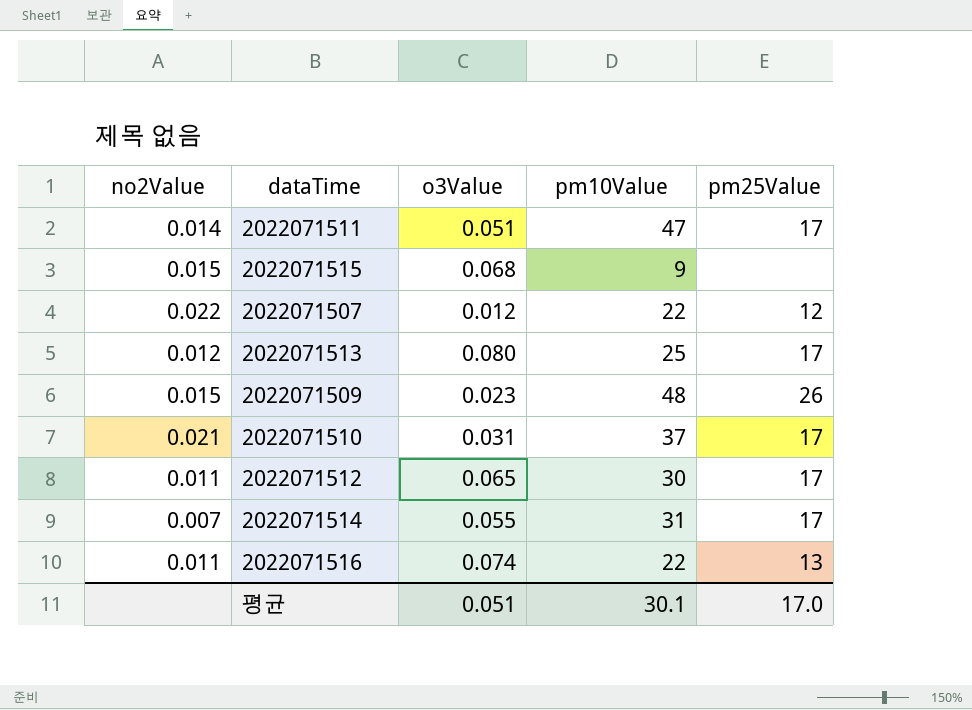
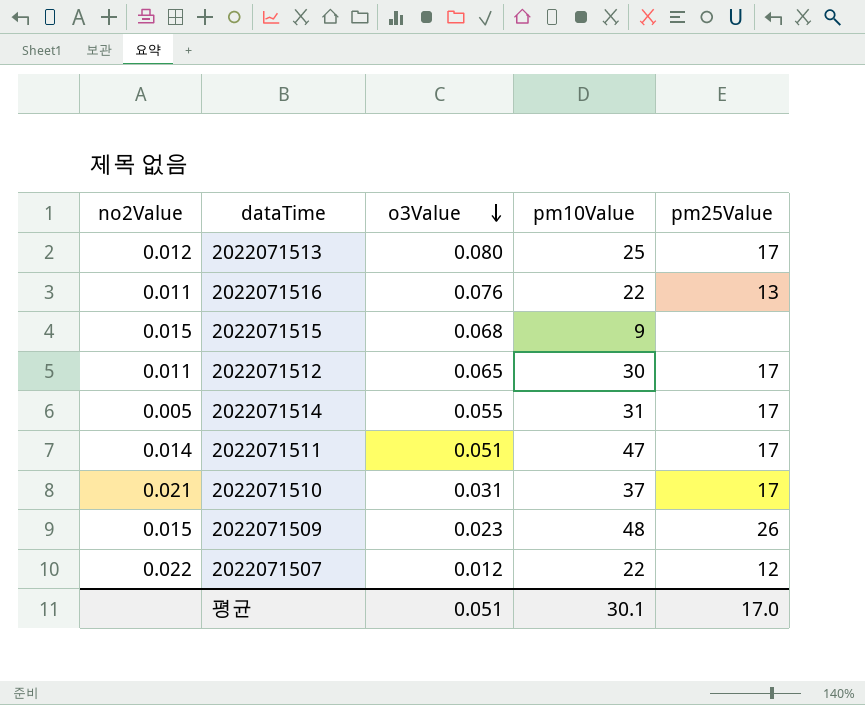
row order: none -> o3Value descending
2022071516 | o3Value: 0.074 -> 0.076
2022071514 | no2Value: 0.007 -> 0.005

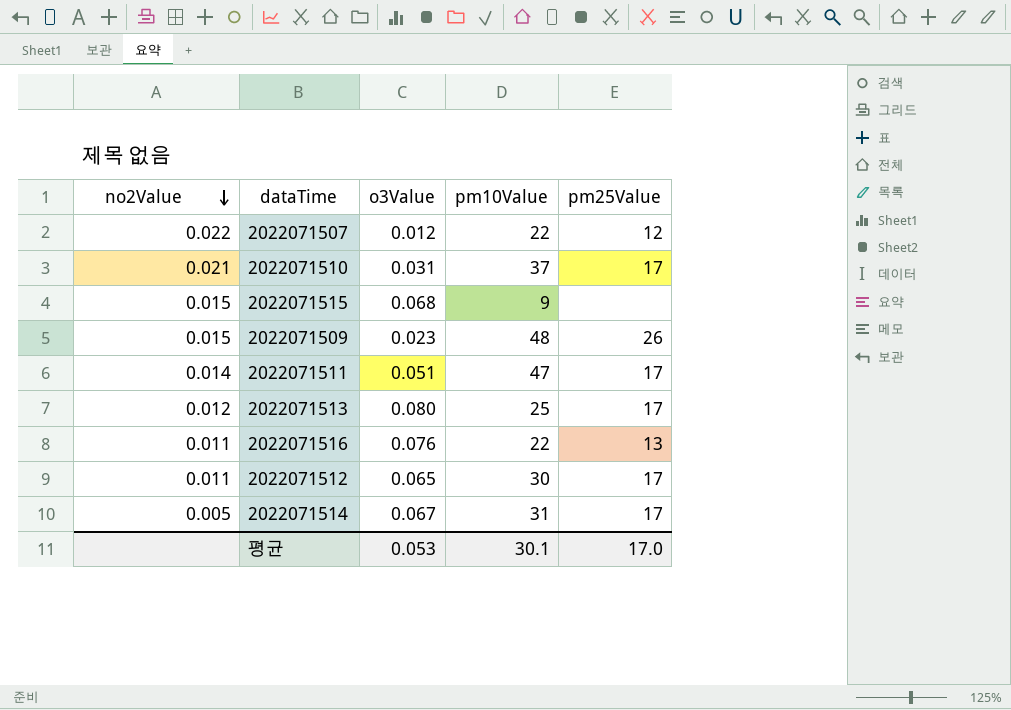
row order: o3Value descending -> no2Value descending
2022071514 | o3Value: 0.055 -> 0.067
평균 | o3Value: 0.051 -> 0.053

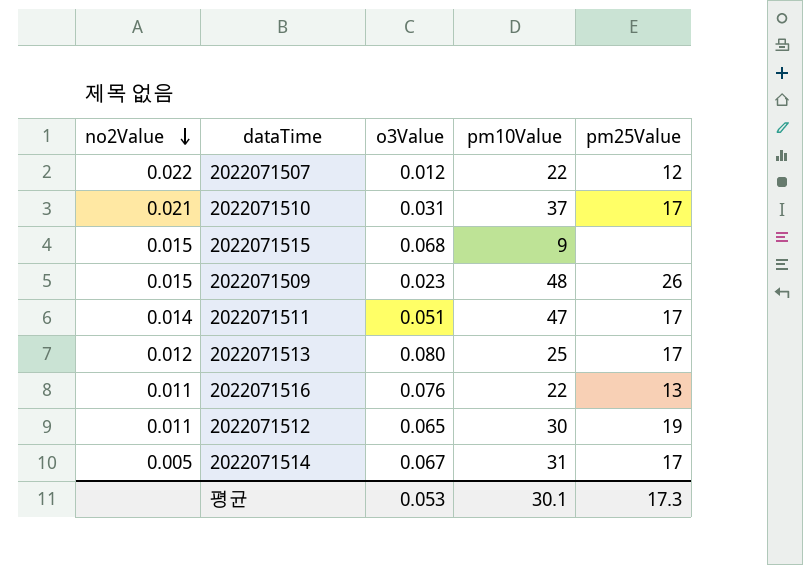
2022071512 | pm25Value: 17 -> 19
평균 | pm25Value: 17.0 -> 17.3

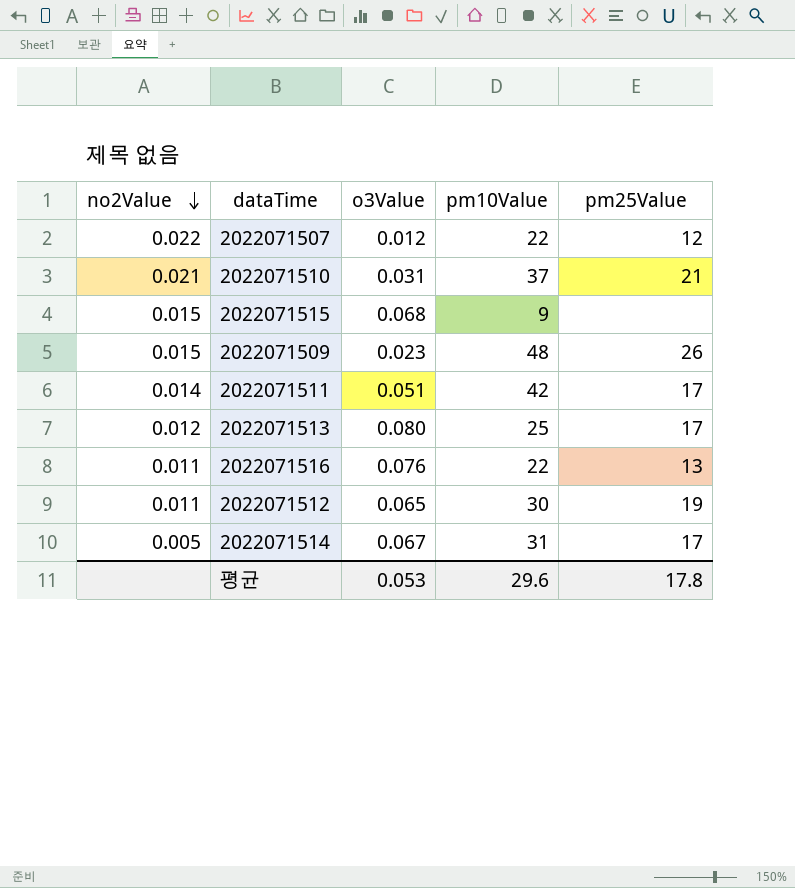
2022071510 | pm25Value: 17 -> 21
2022071511 | pm10Value: 47 -> 42
평균 | pm10Value: 30.1 -> 29.6
평균 | pm25Value: 17.3 -> 17.8

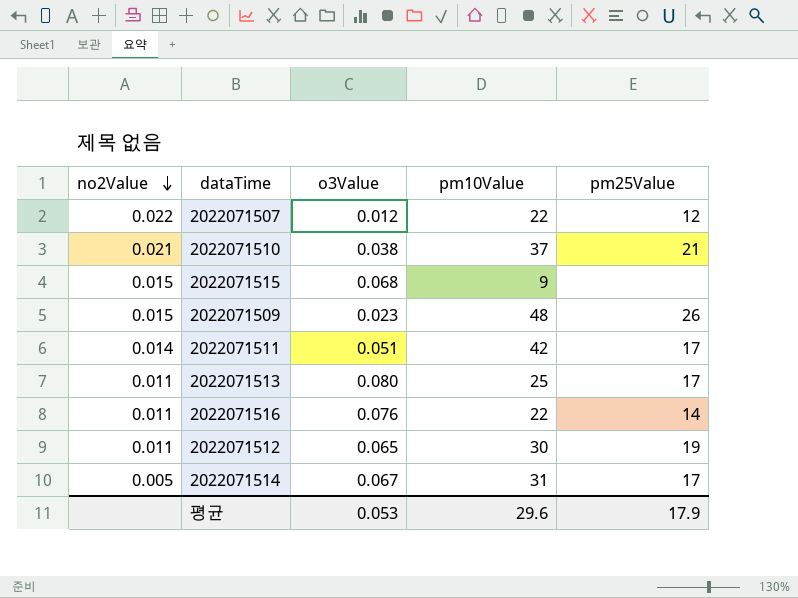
2022071510 | o3Value: 0.031 -> 0.038
2022071513 | no2Value: 0.012 -> 0.011
2022071516 | pm25Value: 13 -> 14
평균 | pm25Value: 17.8 -> 17.9

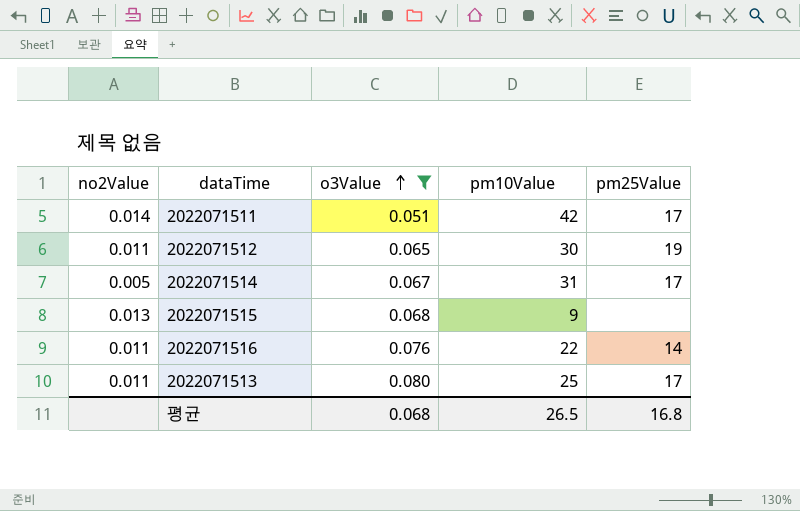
filter: none -> o3Value >= 0.051
row order: no2Value descending -> o3Value ascending
2022071515 | no2Value: 0.015 -> 0.013
평균 | o3Value: 0.053 -> 0.068
평균 | pm10Value: 29.6 -> 26.5
평균 | pm25Value: 17.9 -> 16.8

